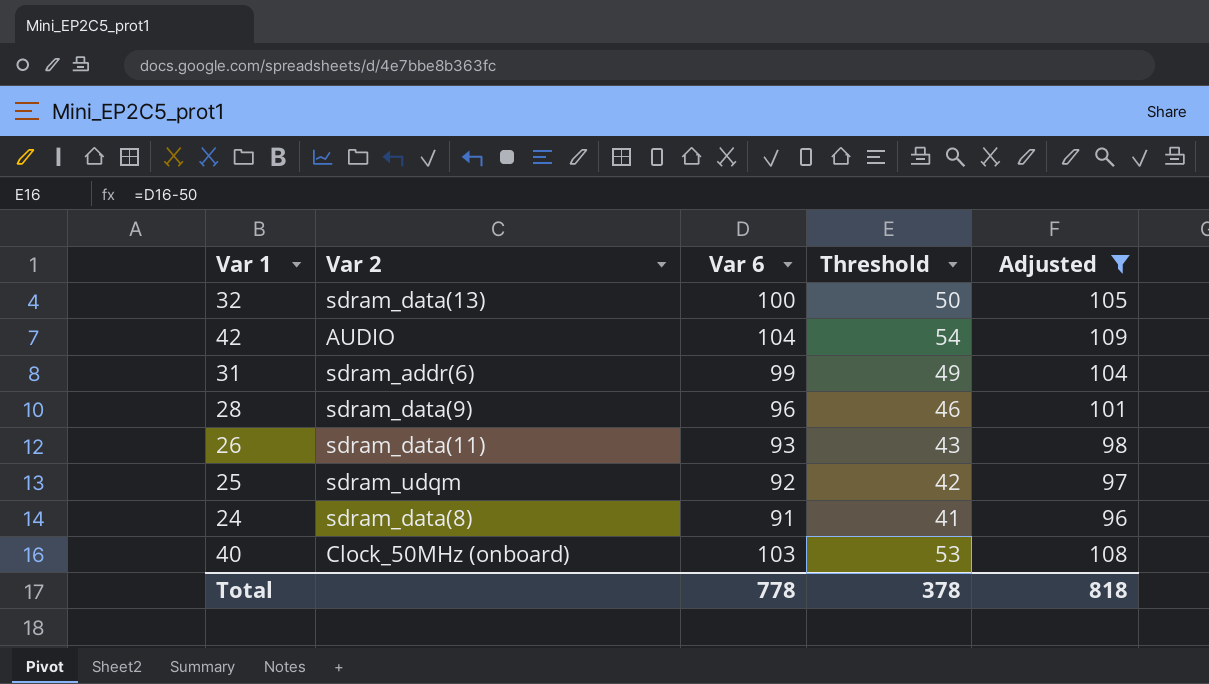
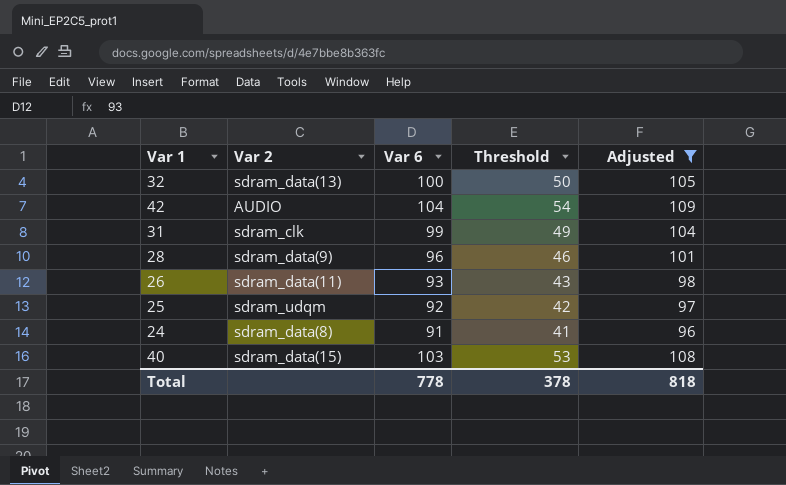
31 | Var 2: sdram_addr(6) -> sdram_clk
40 | Var 2: Clock_50MHz (onboard) -> sdram_data(15)

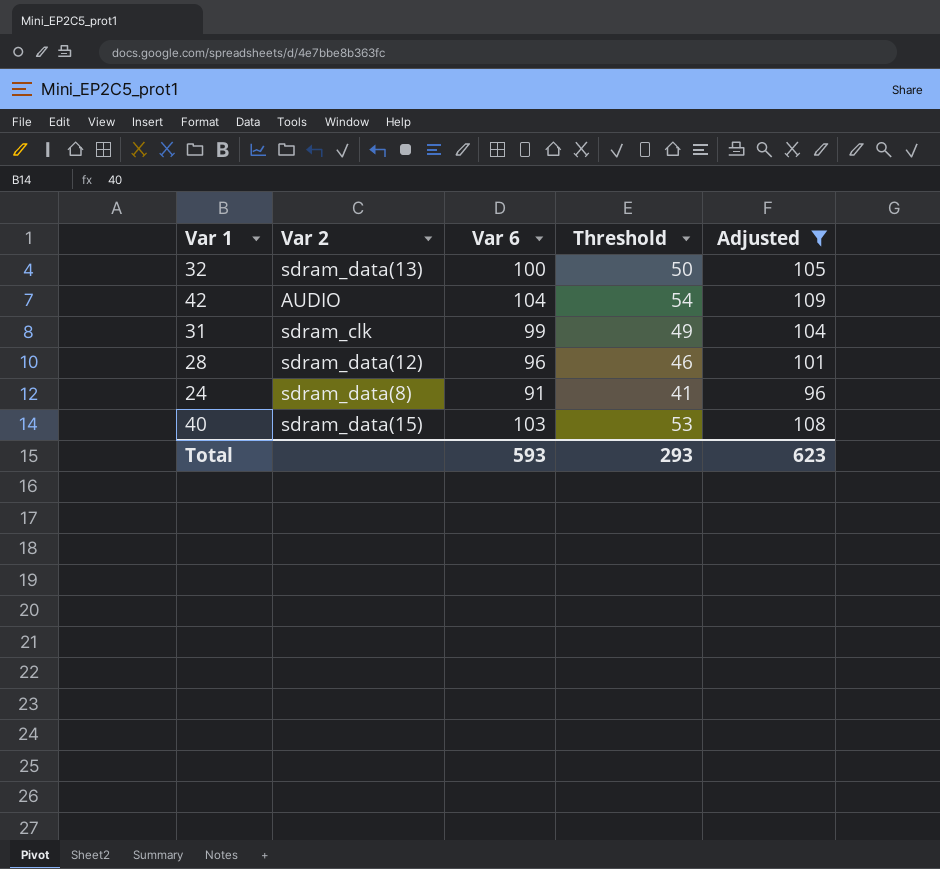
row 26: sdram_data(11) | 93 | 43 | 98 -> none
row 25: sdram_udqm | 92 | 42 | 97 -> none
28 | Var 2: sdram_data(9) -> sdram_data(12)
Total | Var 6: 778 -> 593
Total | Threshold: 378 -> 293
Total | Adjusted: 818 -> 623

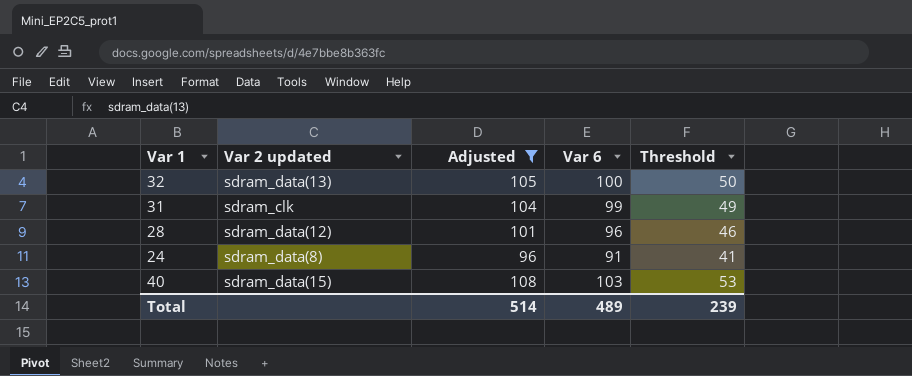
column name: Var 2 -> Var 2 updated
column Adjusted | position: 5 -> 3
row 42: AUDIO | 104 | 54 | 109 -> none
Total | Adjusted: 623 -> 514
Total | Var 6: 593 -> 489
Total | Threshold: 293 -> 239

